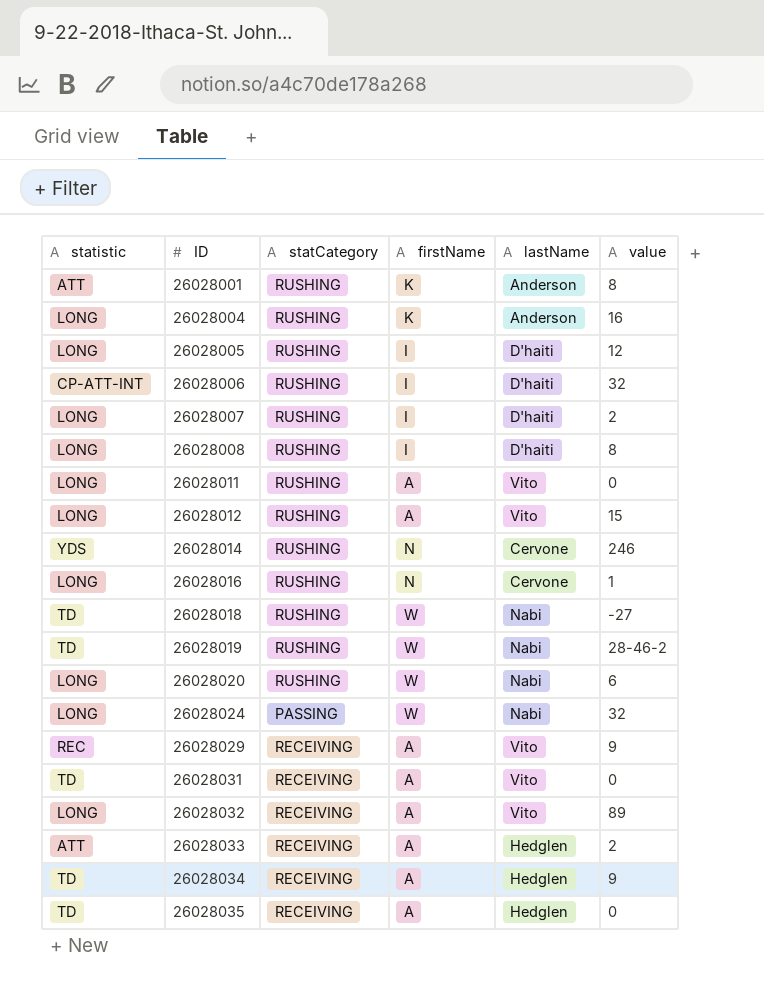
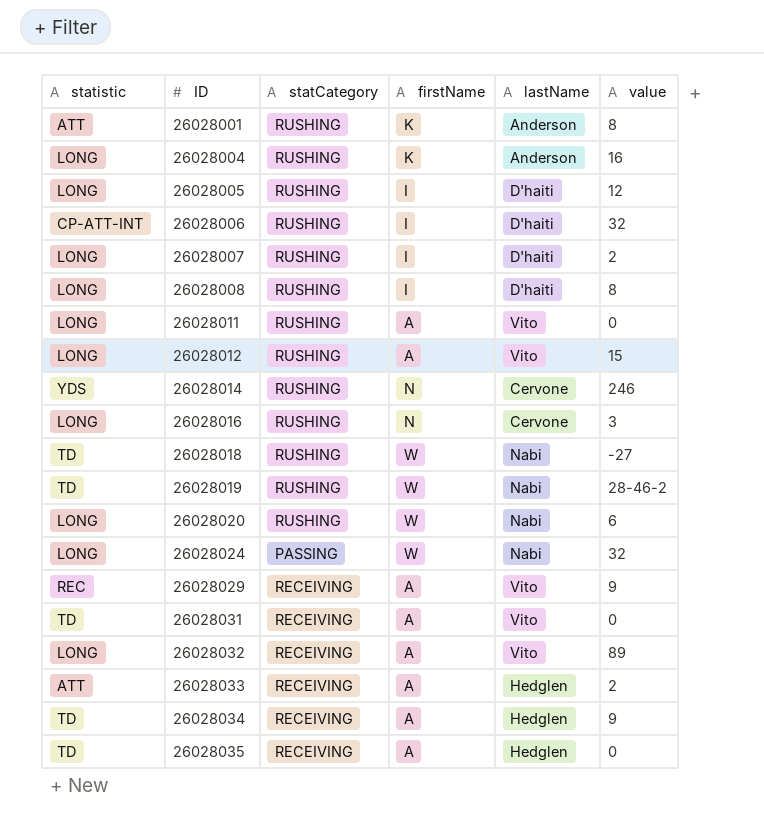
26028016 | value: 1 -> 3

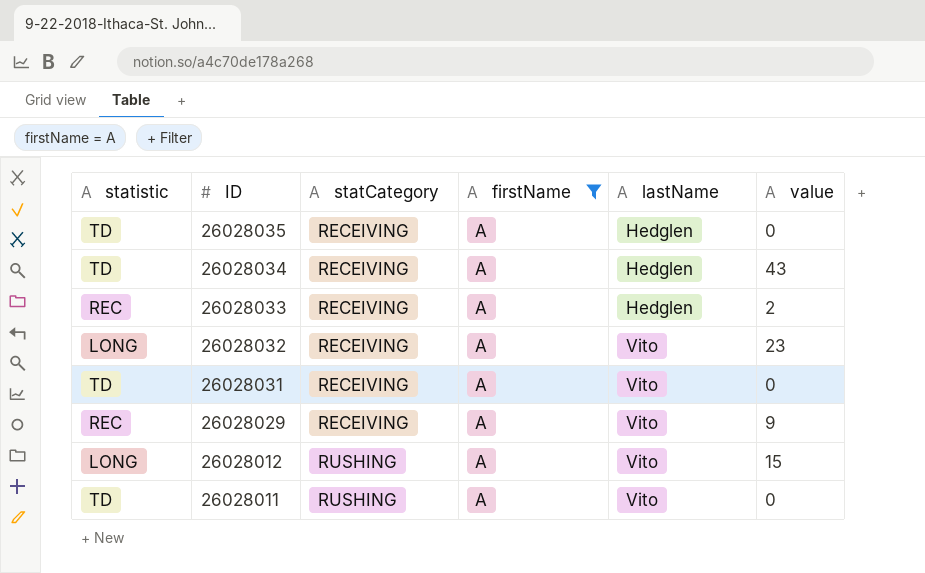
filter: none -> firstName = A
row order: ID ascending -> ID descending
26028034 | value: 9 -> 43
26028033 | statistic: ATT -> REC
26028032 | value: 89 -> 23
26028011 | statistic: LONG -> TD

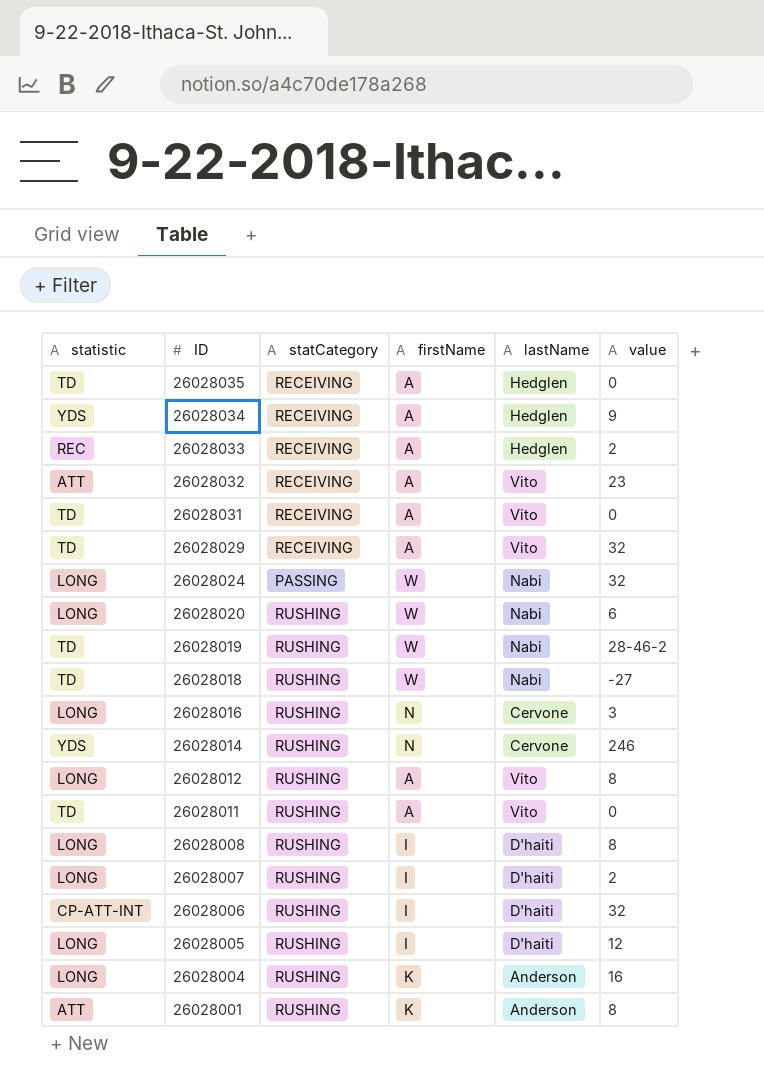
filter: firstName = A -> none
26028034 | statistic: TD -> YDS
26028034 | value: 43 -> 9
26028032 | statistic: LONG -> ATT
26028029 | statistic: REC -> TD
26028029 | value: 9 -> 32
26028012 | value: 15 -> 8

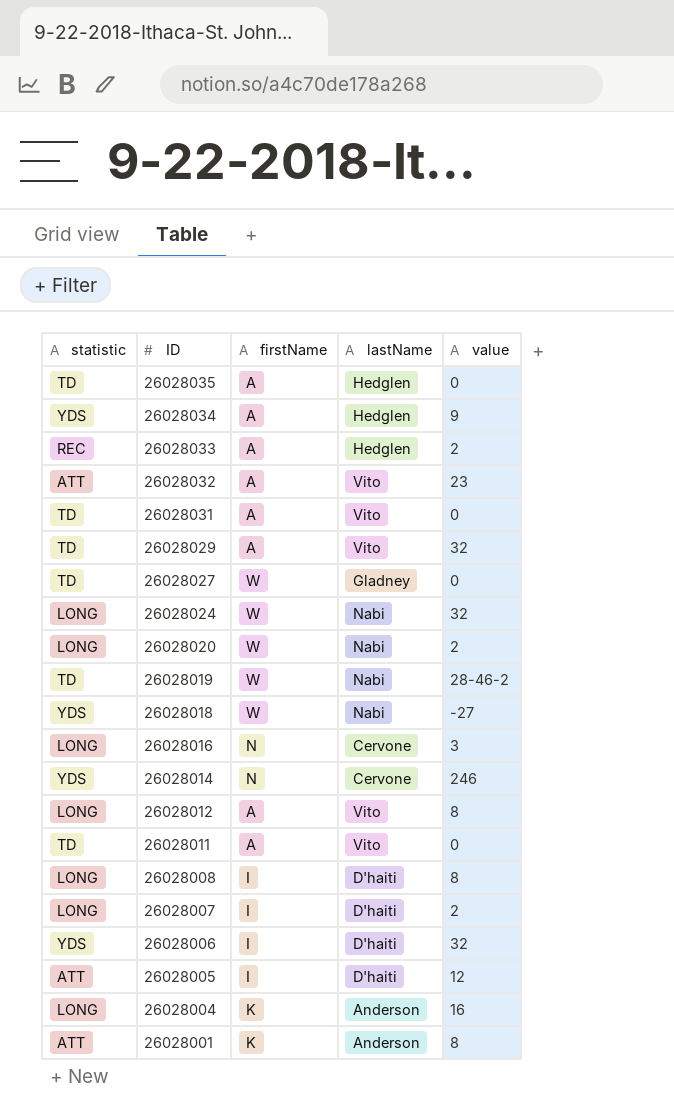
column statCategory | position: 3 -> none
row 26028027: none -> TD | W | Gladney | 0
26028020 | value: 6 -> 2
26028018 | statistic: TD -> YDS
26028006 | statistic: CP-ATT-INT -> YDS
26028005 | statistic: LONG -> ATT

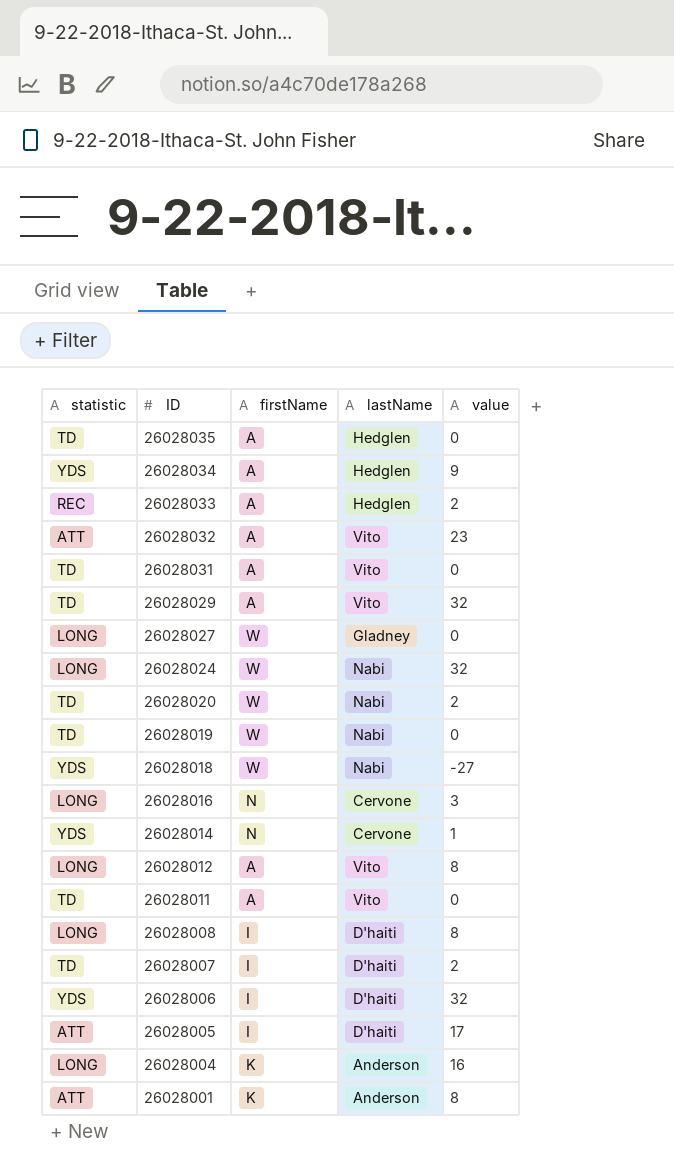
26028027 | statistic: TD -> LONG
26028020 | statistic: LONG -> TD
26028019 | value: 28-46-2 -> 0
26028014 | value: 246 -> 1
26028007 | statistic: LONG -> TD
26028005 | value: 12 -> 17

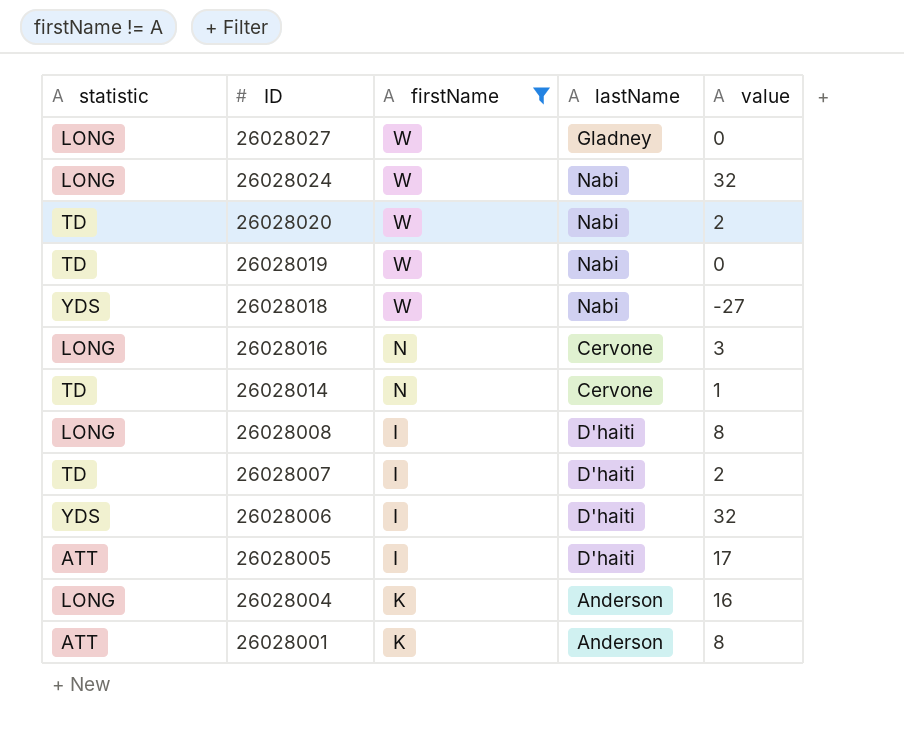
filter: none -> firstName != A
26028014 | statistic: YDS -> TD

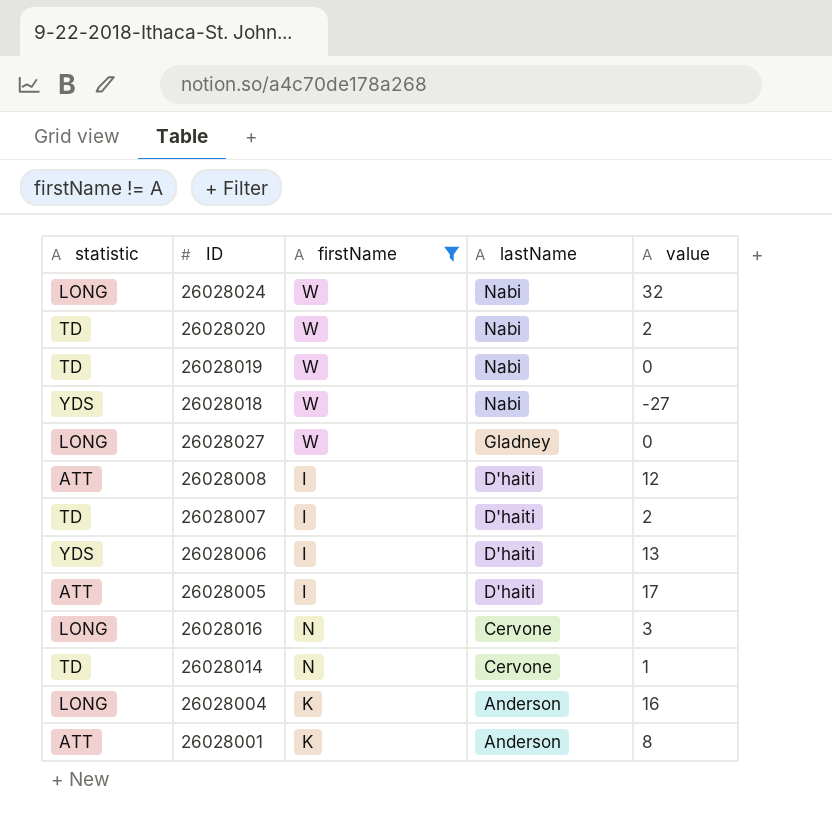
row order: ID descending -> lastName descending
26028008 | statistic: LONG -> ATT
26028008 | value: 8 -> 12
26028006 | value: 32 -> 13

